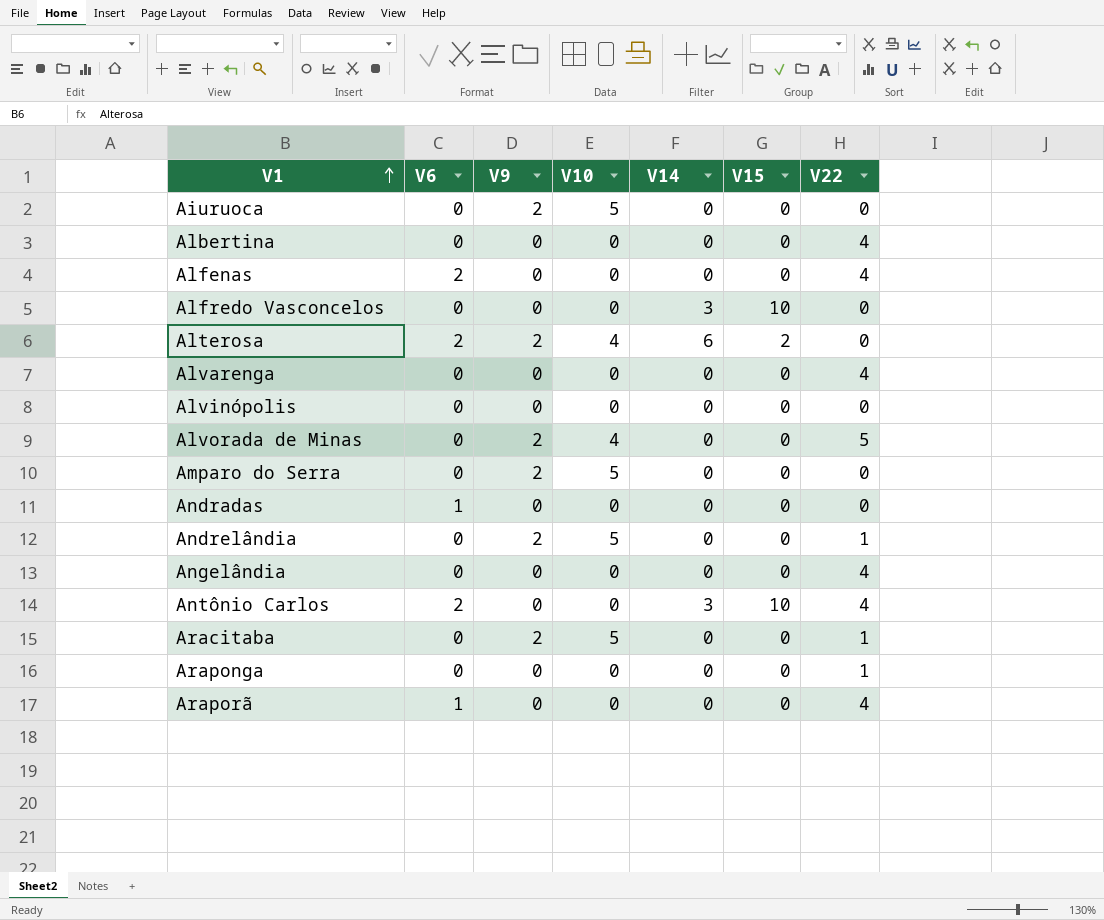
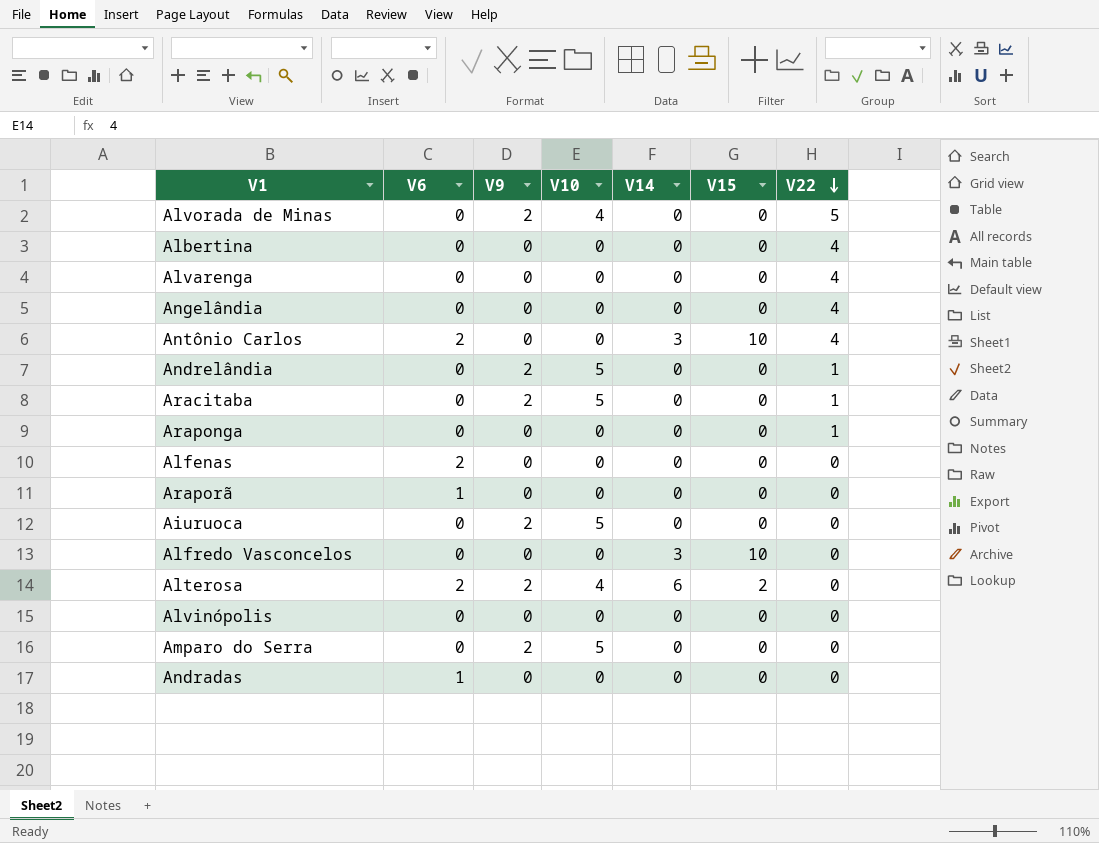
row order: V1 ascending -> V22 descending
Alfenas | V22: 4 -> 0
Araporã | V22: 4 -> 0

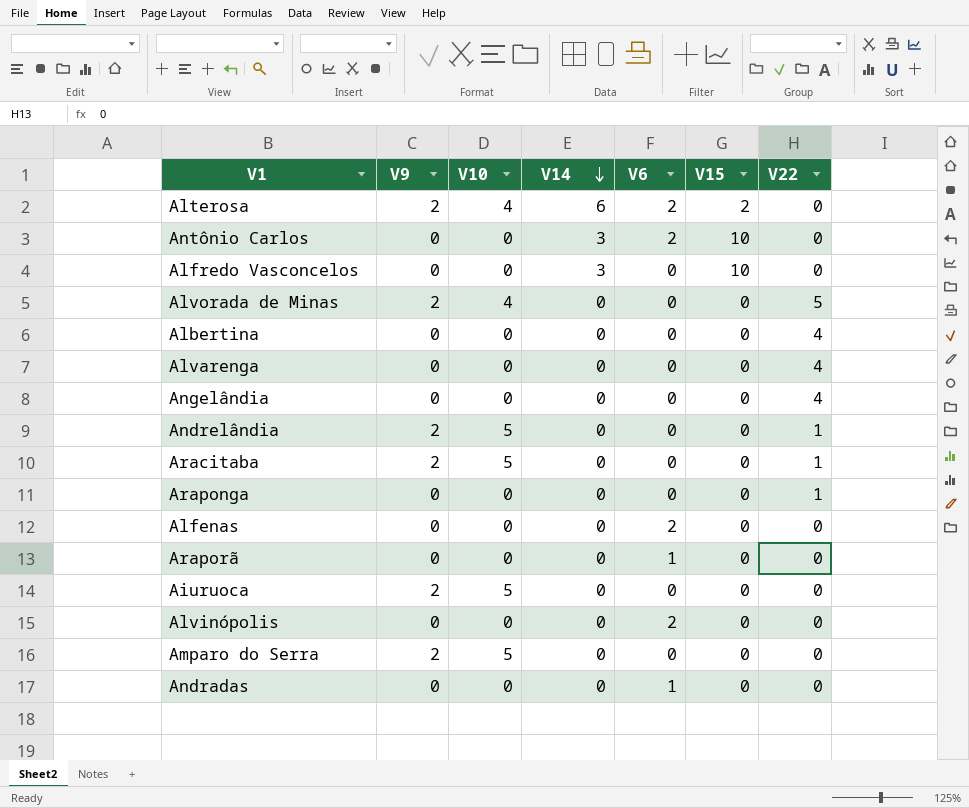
row order: V22 descending -> V14 descending
column V6 | position: 2 -> 5
Antônio Carlos | V22: 4 -> 0
Alvinópolis | V6: 0 -> 2

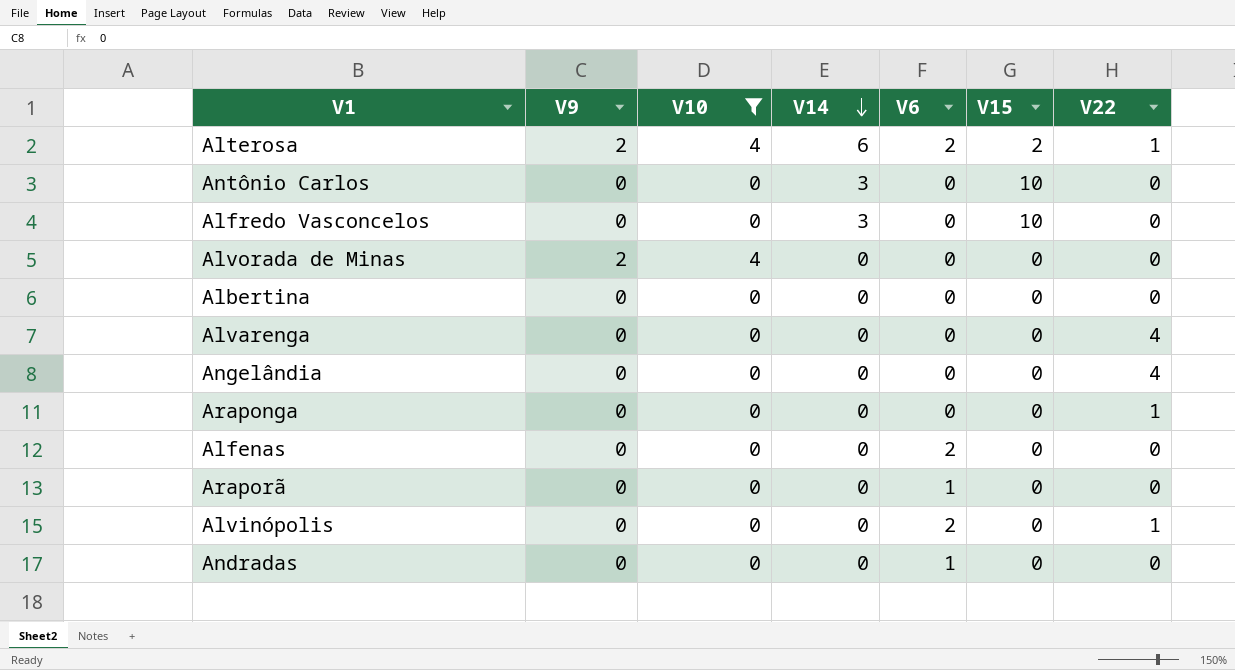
filter: none -> V10 != 5
Alterosa | V22: 0 -> 1
Antônio Carlos | V6: 2 -> 0
Alvorada de Minas | V22: 5 -> 0
Albertina | V22: 4 -> 0
Alvinópolis | V22: 0 -> 1

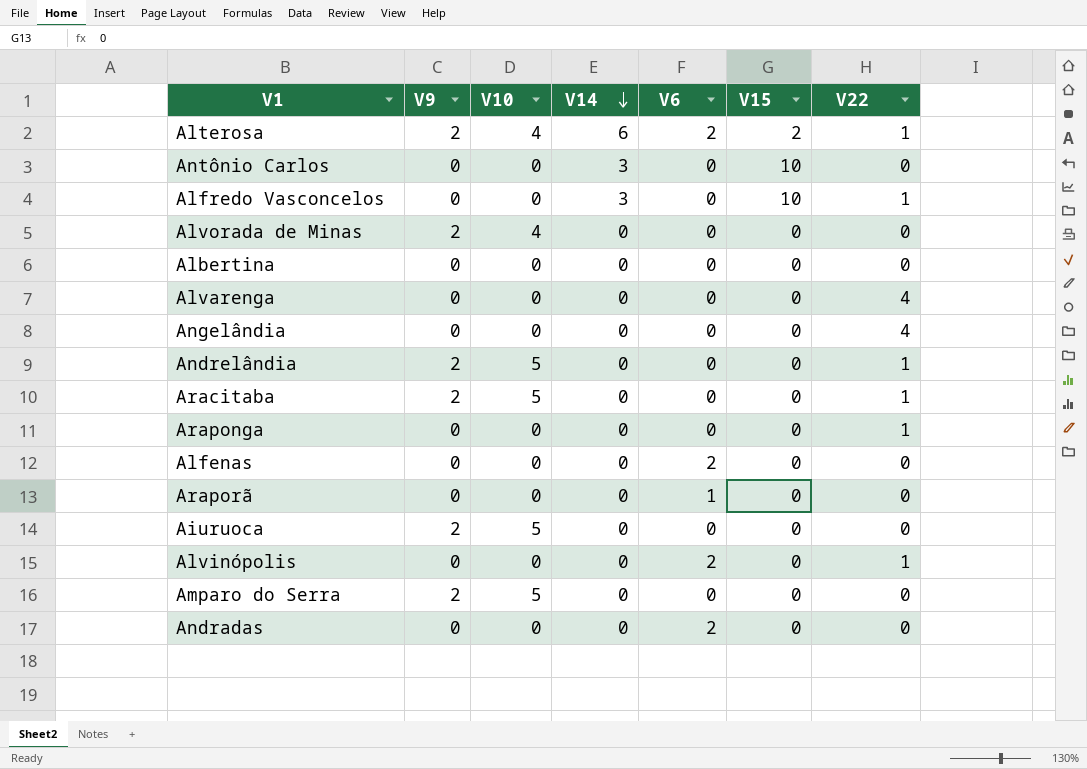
filter: V10 != 5 -> none
Alfredo Vasconcelos | V22: 0 -> 1
Andradas | V6: 1 -> 2

